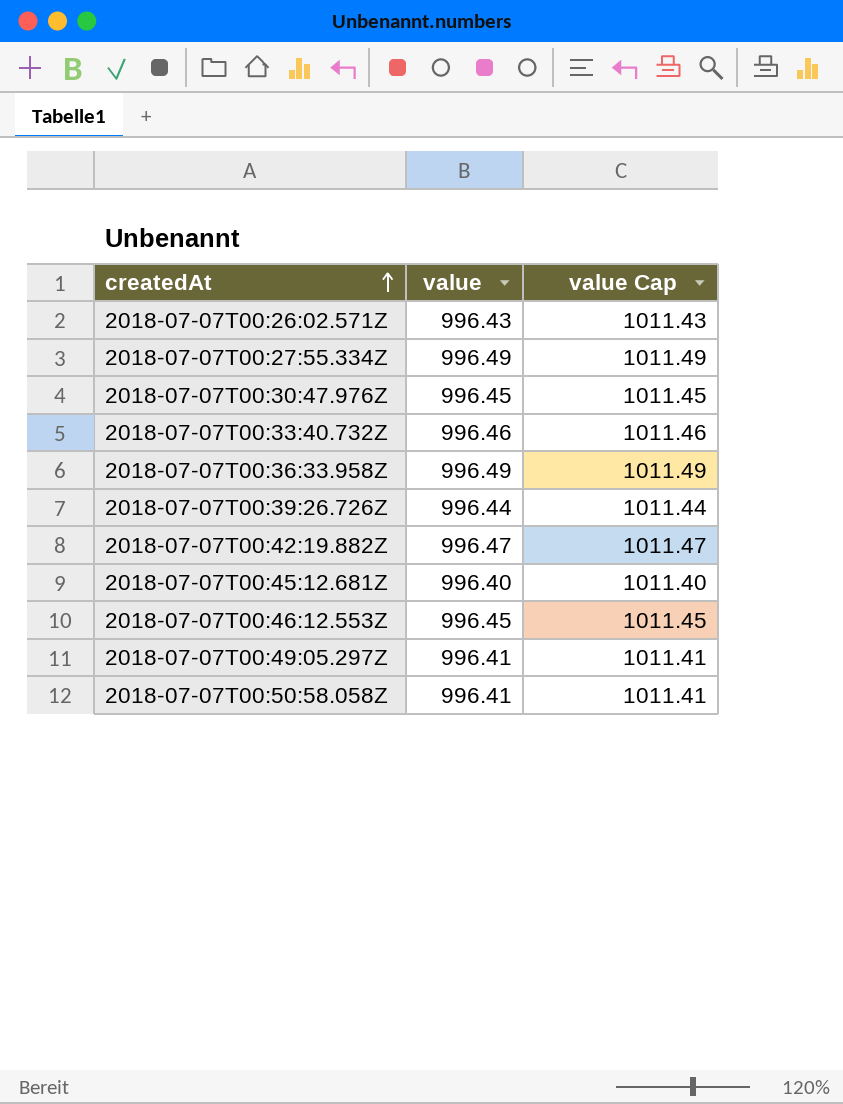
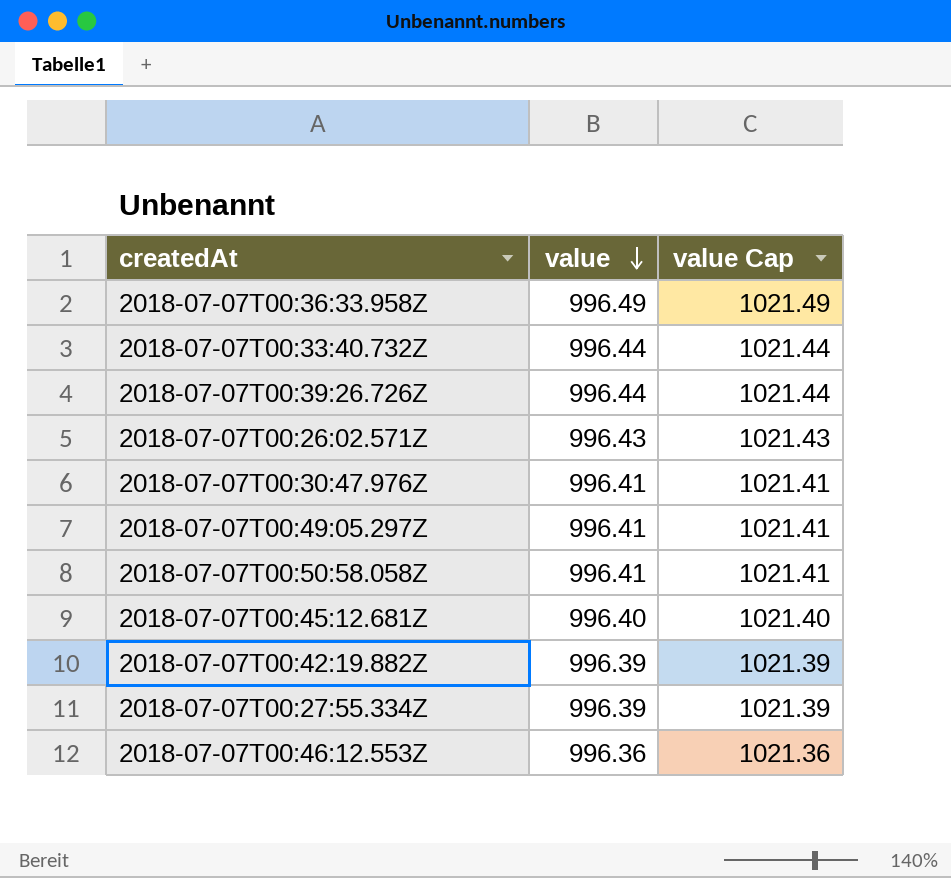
row order: createdAt ascending -> value descending
column value Cap | formula: [value] + 15 -> [value] + 25
2018-07-07T00:33:40.732Z | value: 996.46 -> 996.44
2018-07-07T00:30:47.976Z | value: 996.45 -> 996.41
2018-07-07T00:42:19.882Z | value: 996.47 -> 996.39
2018-07-07T00:27:55.334Z | value: 996.49 -> 996.39
2018-07-07T00:46:12.553Z | value: 996.45 -> 996.36

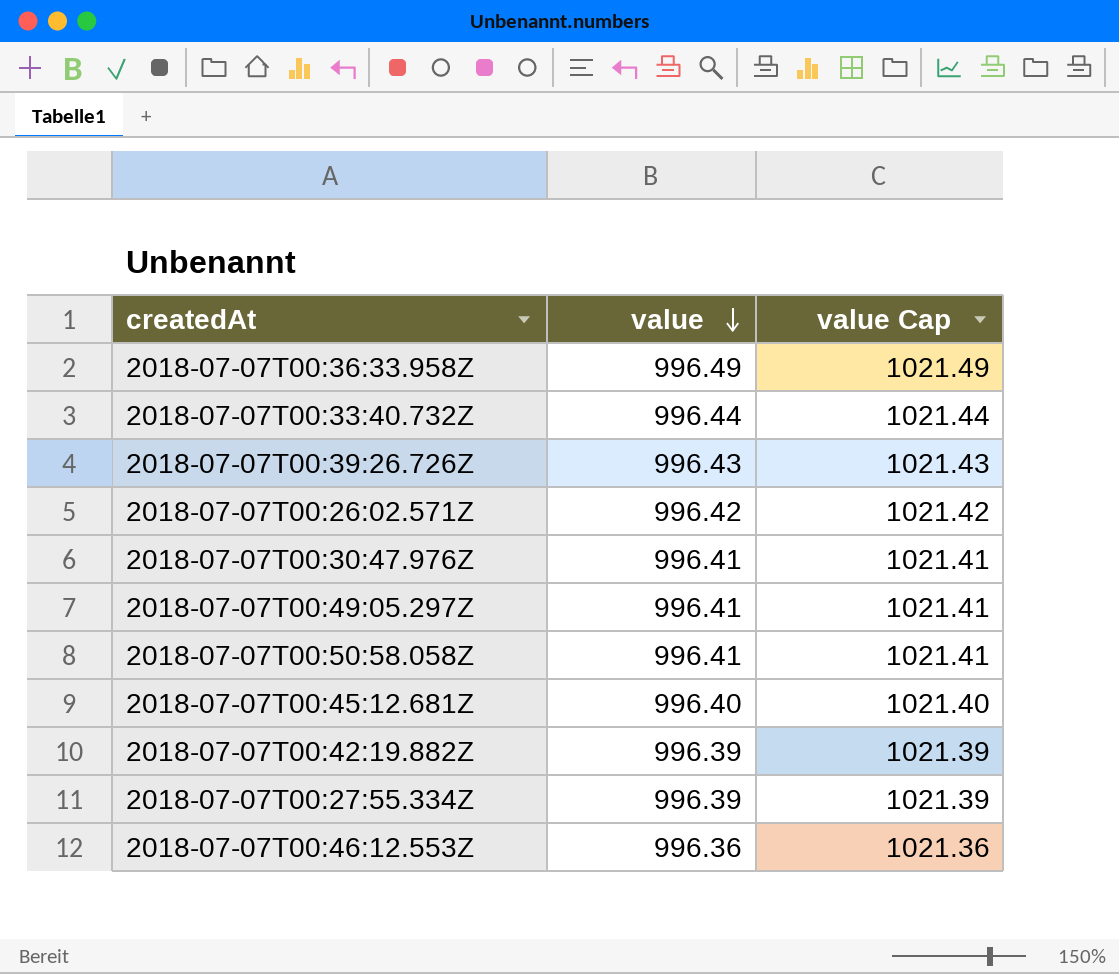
2018-07-07T00:39:26.726Z | value: 996.44 -> 996.43
2018-07-07T00:39:26.726Z | value Cap: 1021.44 -> 1021.43
2018-07-07T00:26:02.571Z | value: 996.43 -> 996.42
2018-07-07T00:26:02.571Z | value Cap: 1021.43 -> 1021.42

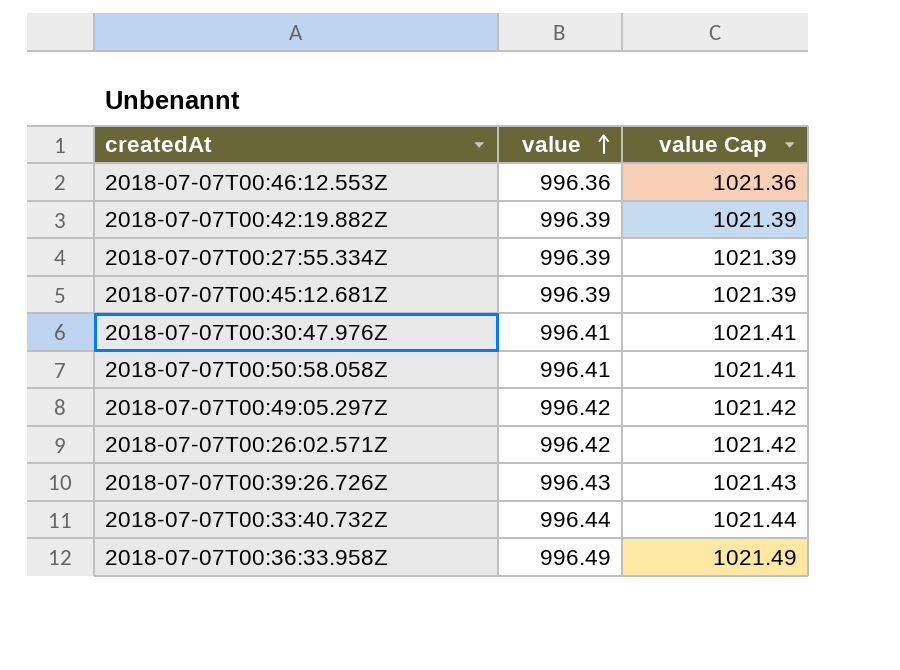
row order: value descending -> value ascending
2018-07-07T00:45:12.681Z | value: 996.40 -> 996.39
2018-07-07T00:45:12.681Z | value Cap: 1021.40 -> 1021.39
2018-07-07T00:49:05.297Z | value: 996.41 -> 996.42
2018-07-07T00:49:05.297Z | value Cap: 1021.41 -> 1021.42

